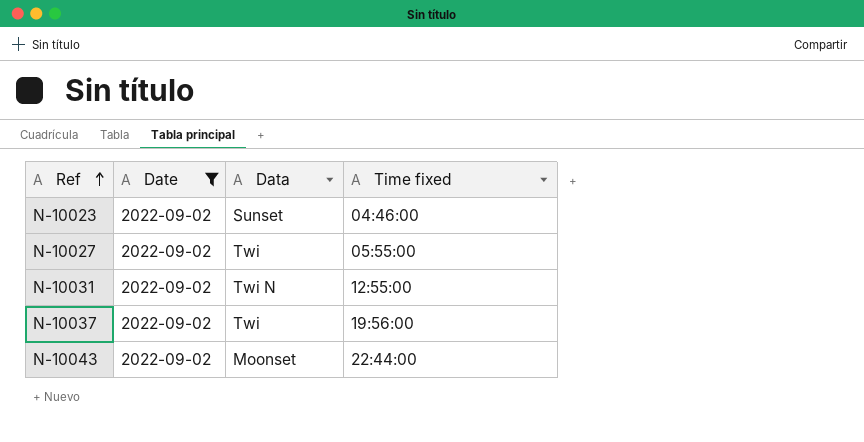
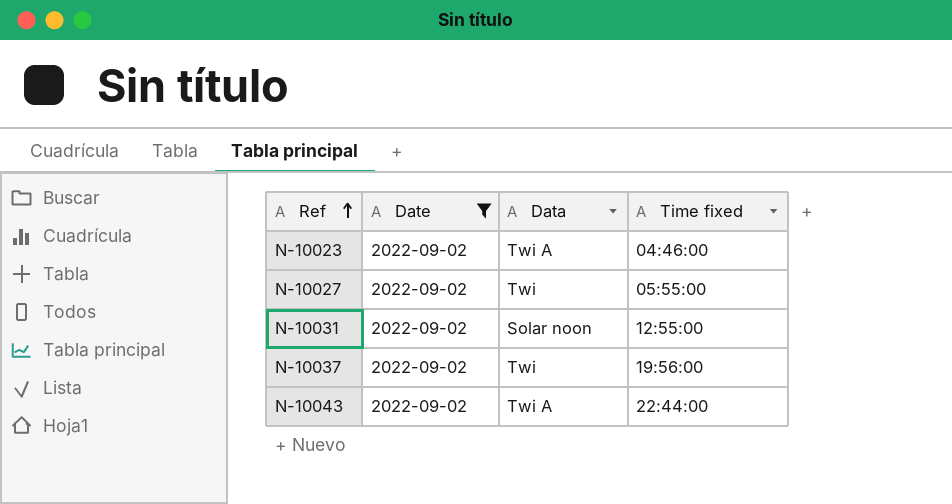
N-10023 | Data: Sunset -> Twi A
N-10031 | Data: Twi N -> Solar noon
N-10043 | Data: Moonset -> Twi A

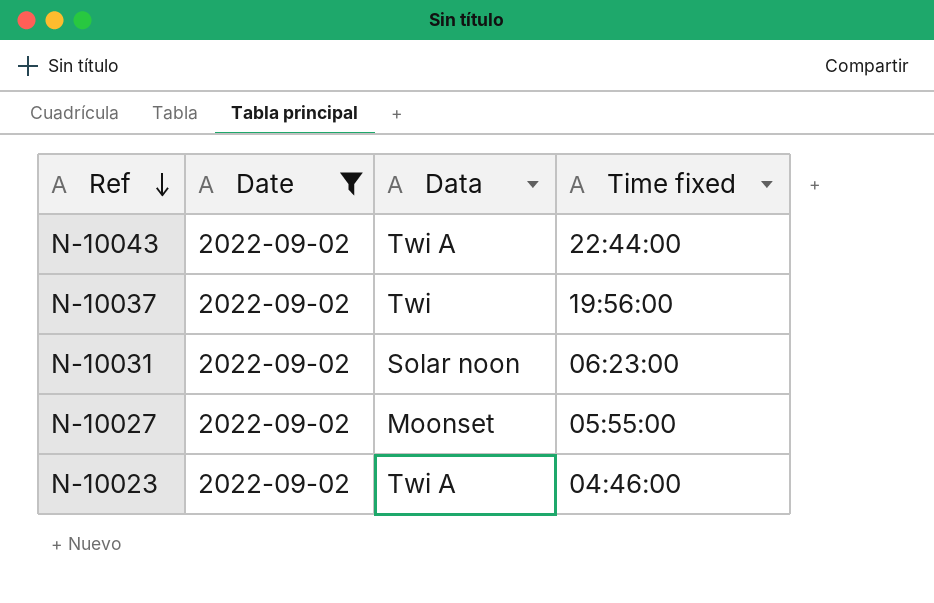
row order: Ref ascending -> Ref descending
N-10031 | Time fixed: 12:55:00 -> 06:23:00
N-10027 | Data: Twi -> Moonset

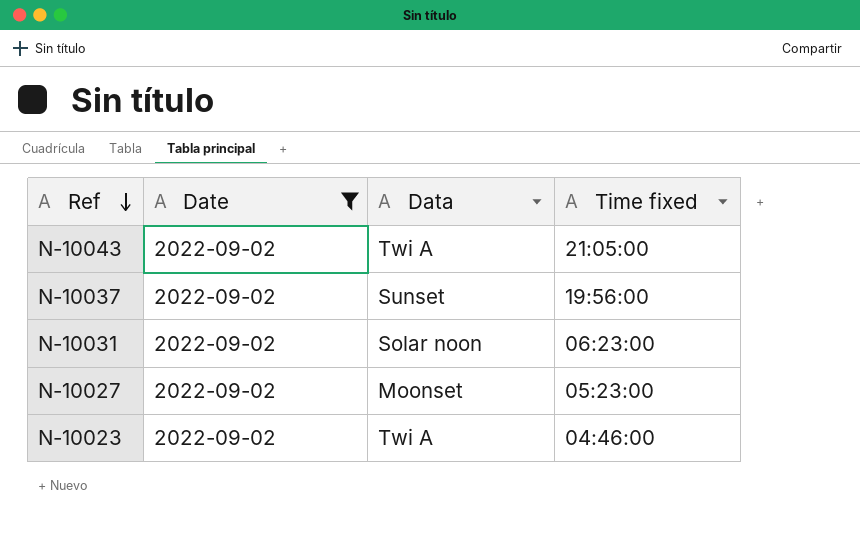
N-10043 | Time fixed: 22:44:00 -> 21:05:00
N-10037 | Data: Twi -> Sunset
N-10027 | Time fixed: 05:55:00 -> 05:23:00

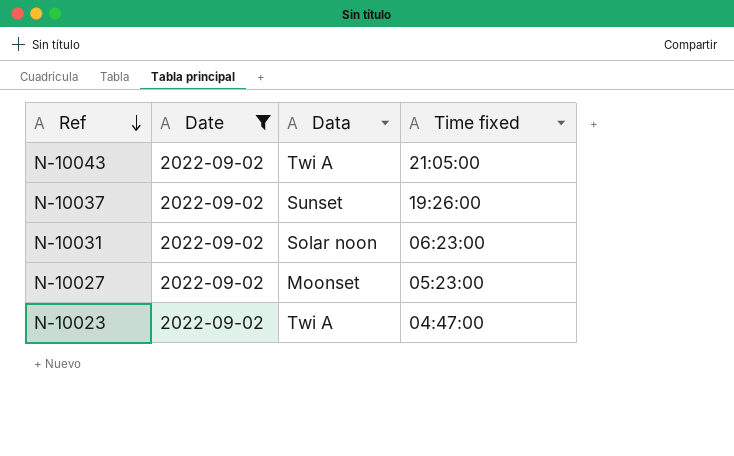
N-10037 | Time fixed: 19:56:00 -> 19:26:00
N-10023 | Time fixed: 04:46:00 -> 04:47:00

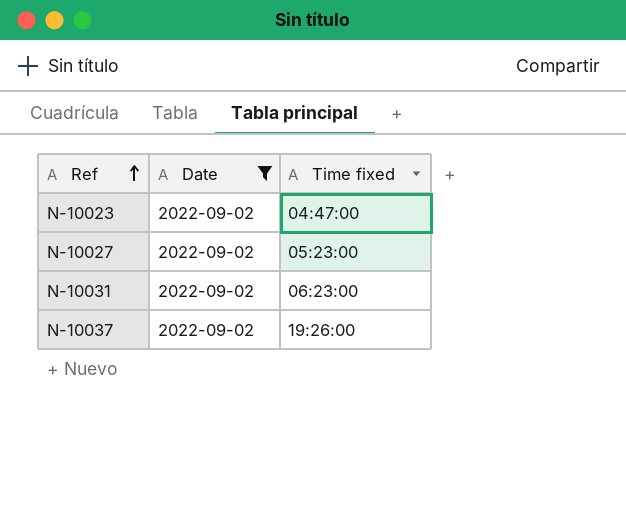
row order: Ref descending -> Ref ascending
column Data | position: 3 -> none
row N-10043: 2022-09-02 | Twi A | 21:05:00 -> none

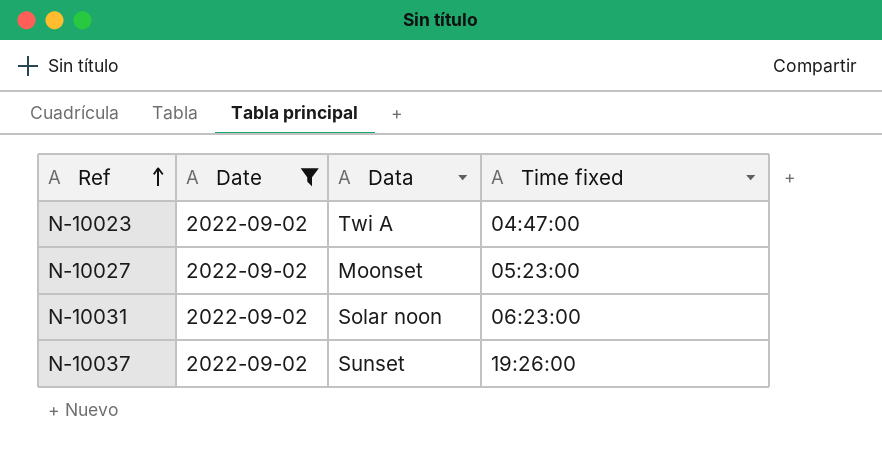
column Data | position: none -> 3

